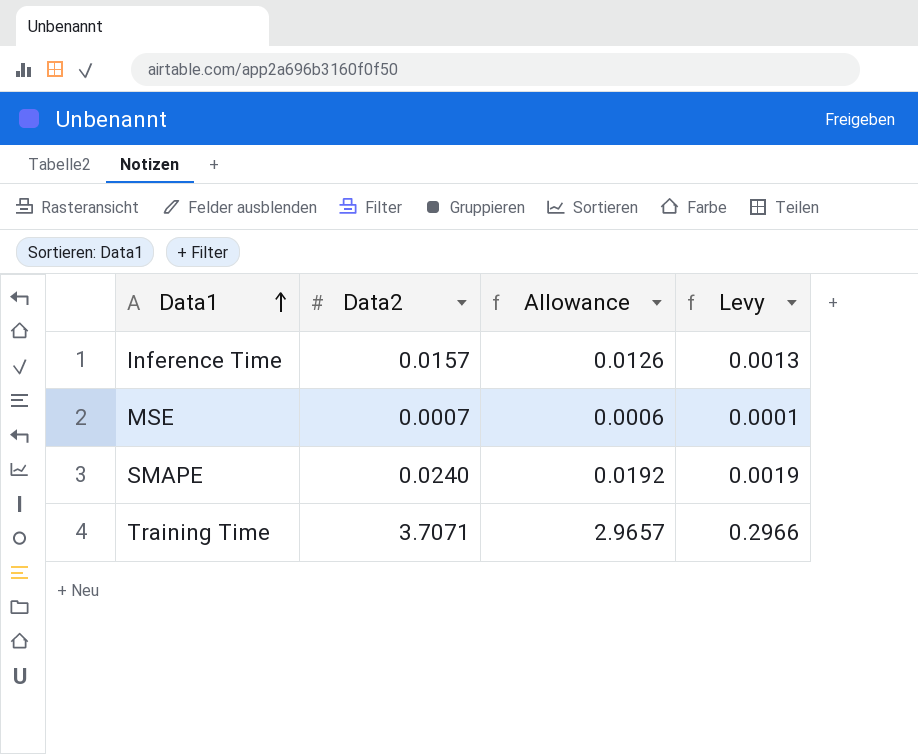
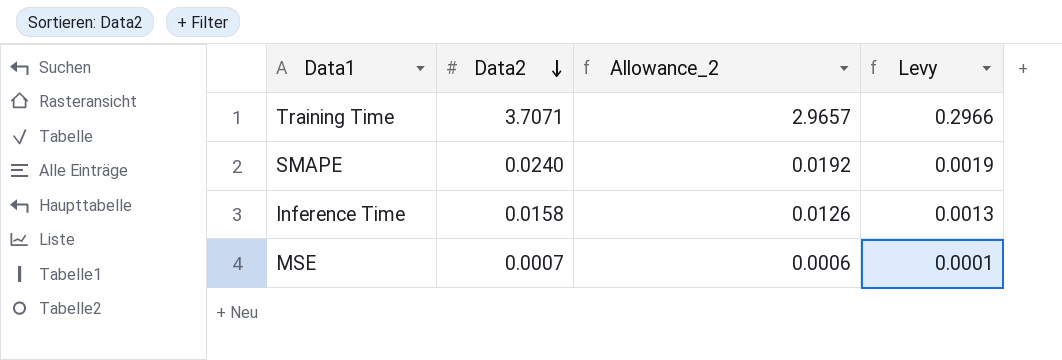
row order: Data1 ascending -> Data2 descending
column name: Allowance -> Allowance_2
Inference Time | Data2: 0.0157 -> 0.0158

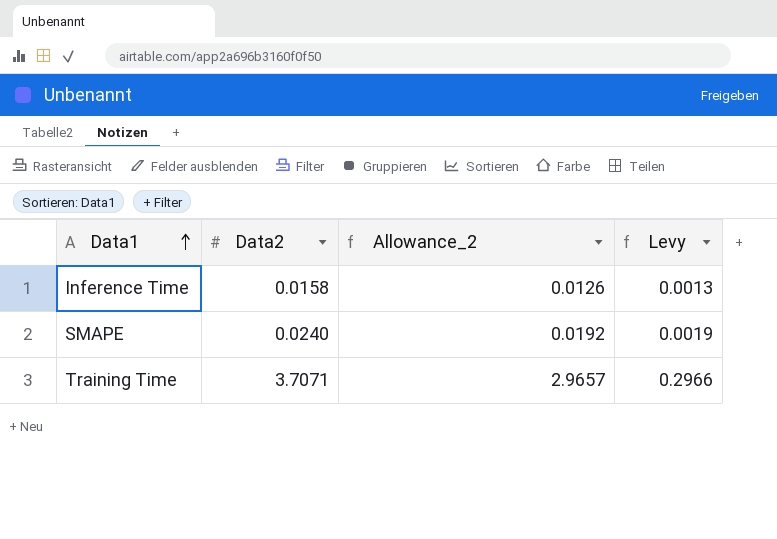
row order: Data2 descending -> Data1 ascending
row MSE: 0.0007 | 0.0006 | 0.0001 -> none

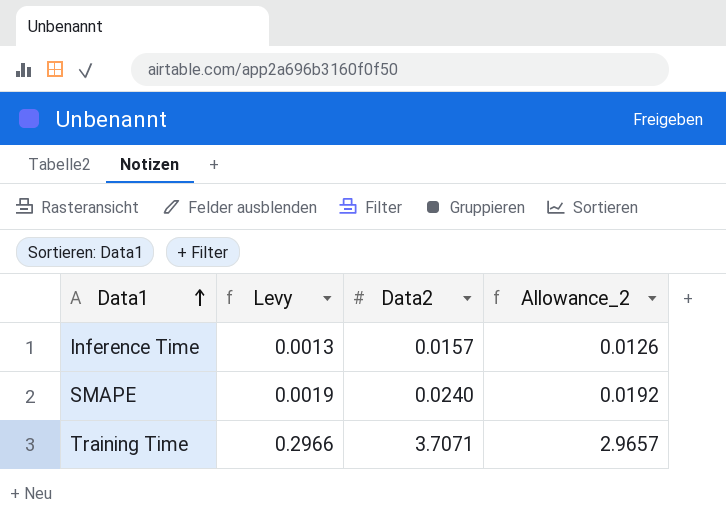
column Levy | position: 4 -> 2
Inference Time | Data2: 0.0158 -> 0.0157

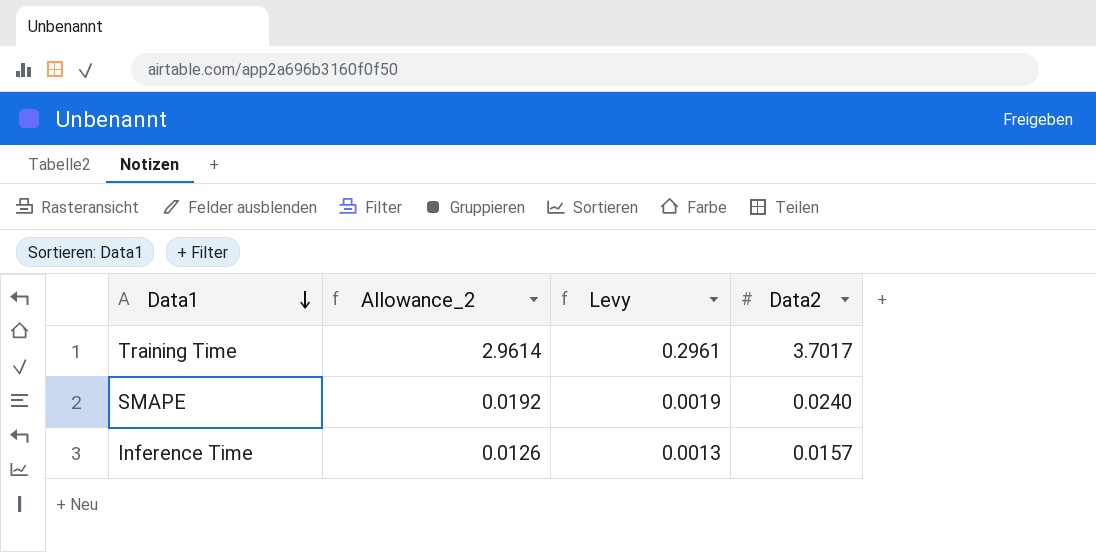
row order: Data1 ascending -> Data1 descending
column Allowance_2 | position: 4 -> 2
Training Time | Allowance_2: 2.9657 -> 2.9614
Training Time | Levy: 0.2966 -> 0.2961
Training Time | Data2: 3.7071 -> 3.7017

